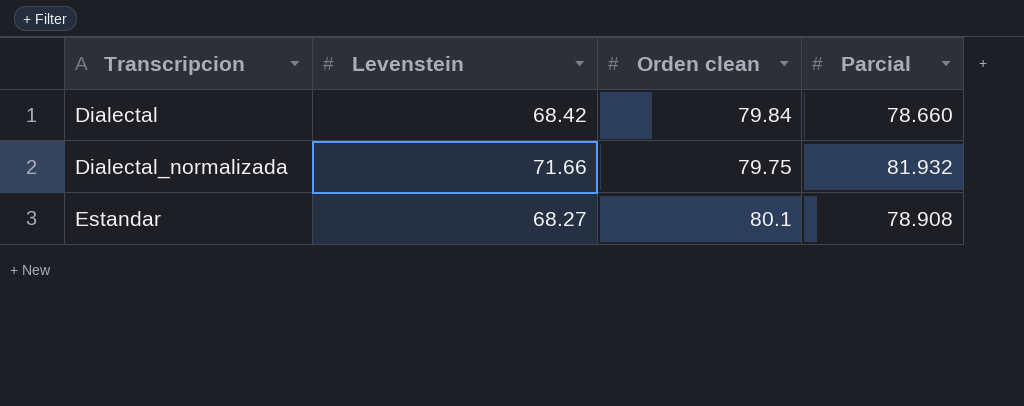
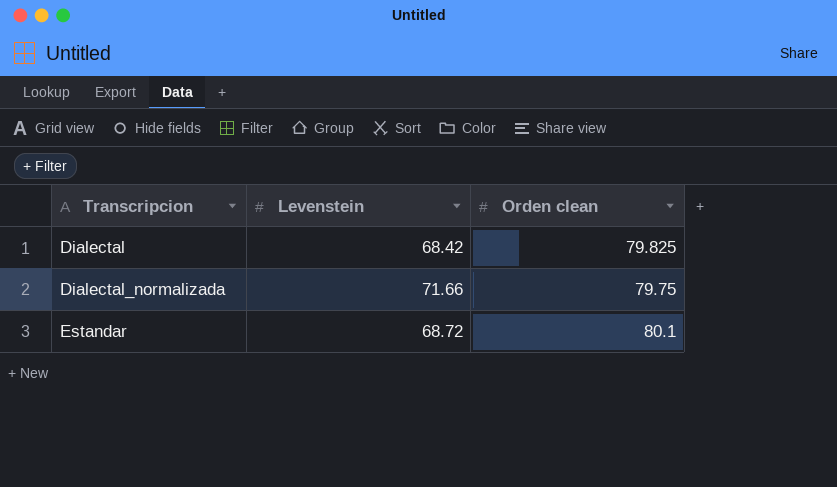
column Parcial | position: 4 -> none
Dialectal | Orden clean: 79.84 -> 79.825
Estandar | Levenstein: 68.27 -> 68.72

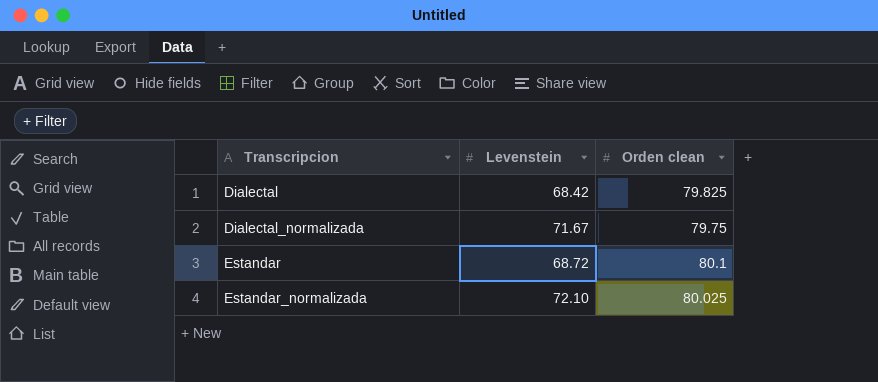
Dialectal_normalizada | Levenstein: 71.66 -> 71.67
row Estandar_normalizada: none -> 72.10 | 80.025

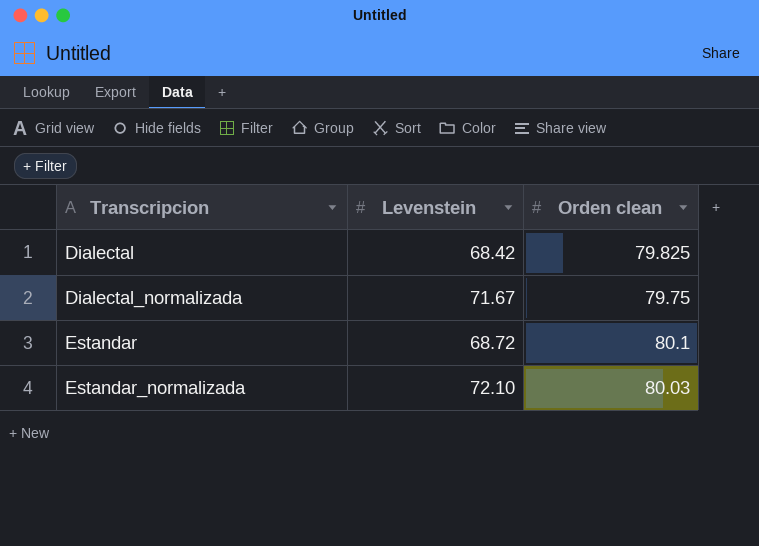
Estandar_normalizada | Orden clean: 80.025 -> 80.03

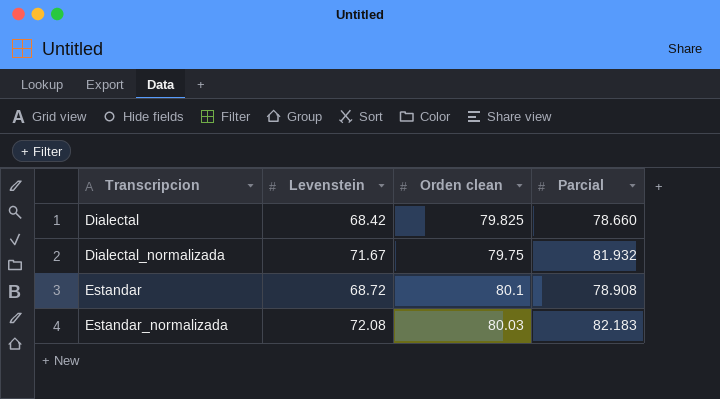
column Parcial | position: none -> 4
Estandar_normalizada | Levenstein: 72.10 -> 72.08

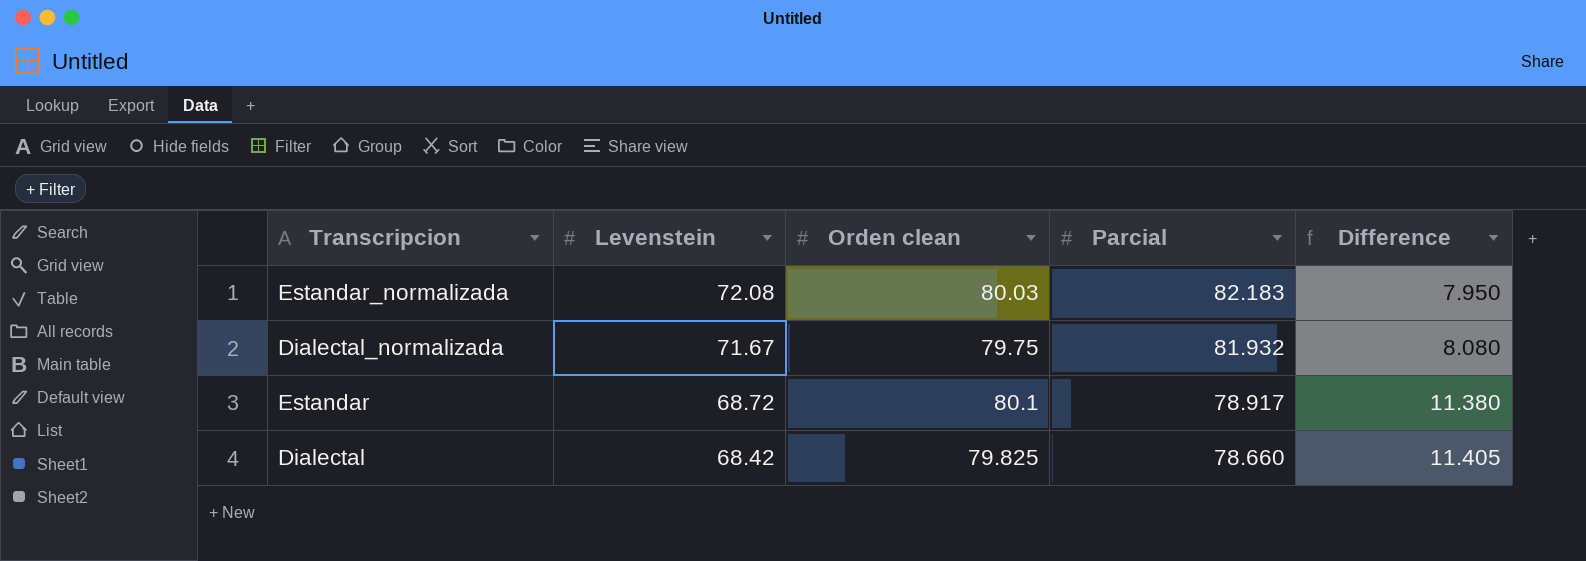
row order: Transcripcion ascending -> Levenstein descending
column Difference | formula: none -> [Orden clean] - [Levenstein]
Estandar | Parcial: 78.908 -> 78.917

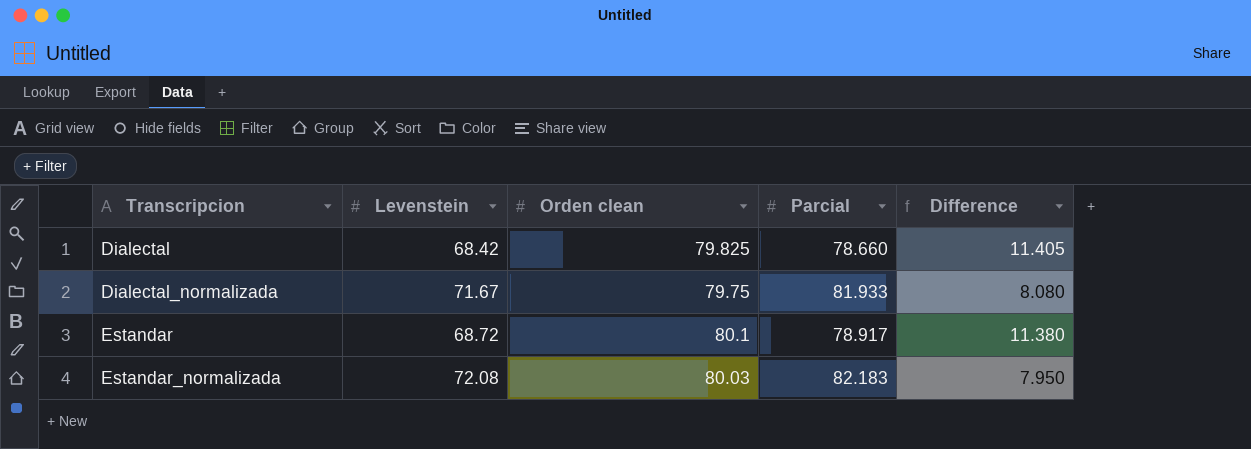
row order: Levenstein descending -> Transcripcion ascending
Dialectal_normalizada | Parcial: 81.932 -> 81.933

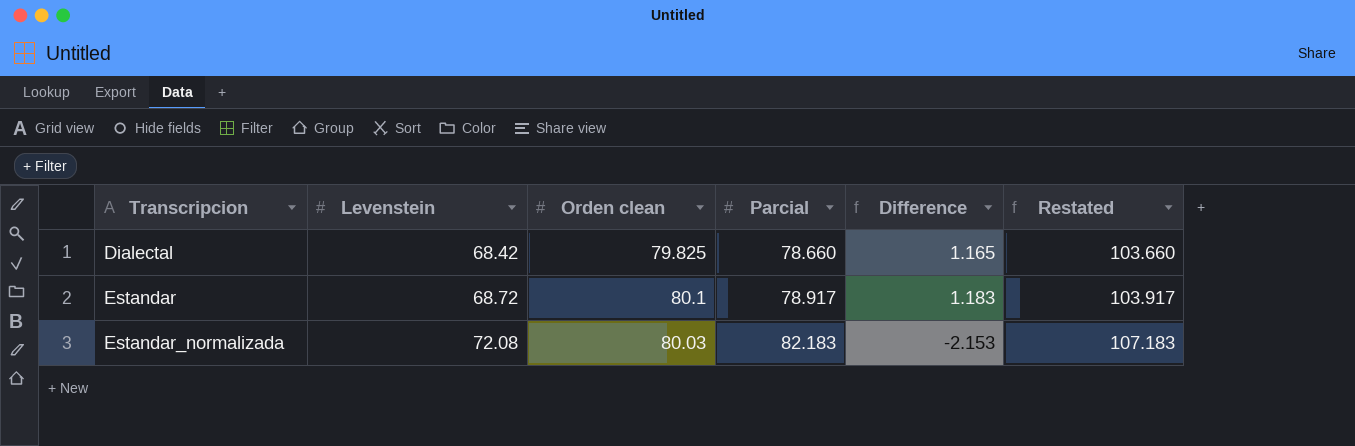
column Difference | formula: [Orden clean] - [Levenstein] -> [Orden clean] - [Parcial]
column Restated | formula: none -> [Parcial] + 25
row Dialectal_normalizada: 71.67 | 79.75 | 81.933 | 8.080 -> none

